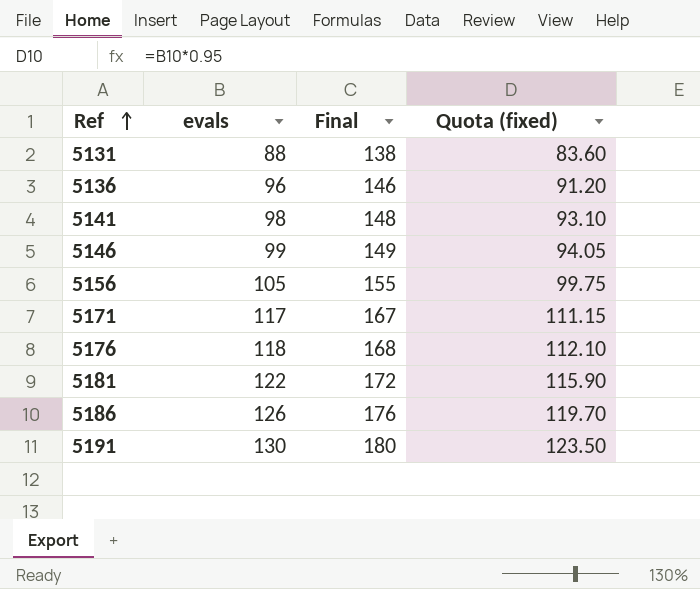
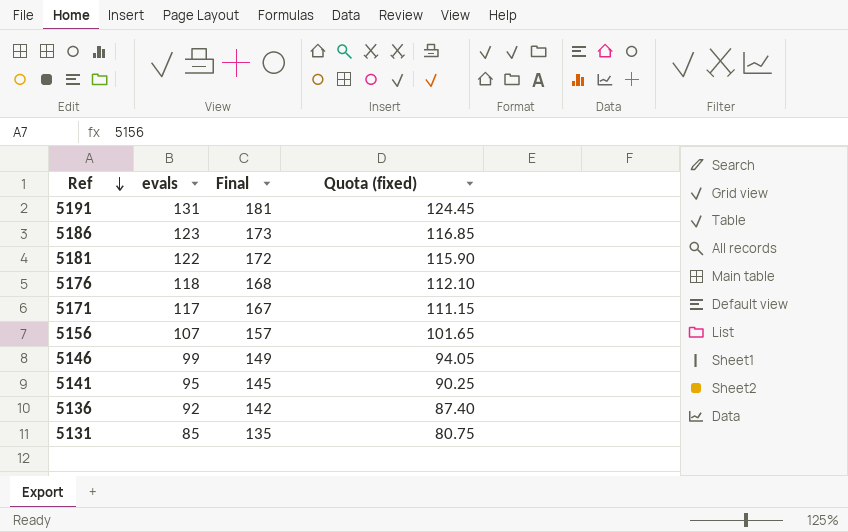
row order: Ref ascending -> Ref descending
5191 | evals: 130 -> 131
5191 | Final: 180 -> 181
5191 | Quota (fixed): 123.50 -> 124.45
5186 | evals: 126 -> 123
5186 | Final: 176 -> 173
5186 | Quota (fixed): 119.70 -> 116.85
5156 | evals: 105 -> 107
5156 | Final: 155 -> 157
5156 | Quota (fixed): 99.75 -> 101.65
5141 | evals: 98 -> 95
5141 | Final: 148 -> 145
5141 | Quota (fixed): 93.10 -> 90.25
5136 | evals: 96 -> 92
5136 | Final: 146 -> 142
5136 | Quota (fixed): 91.20 -> 87.40
5131 | evals: 88 -> 85
5131 | Final: 138 -> 135
5131 | Quota (fixed): 83.60 -> 80.75

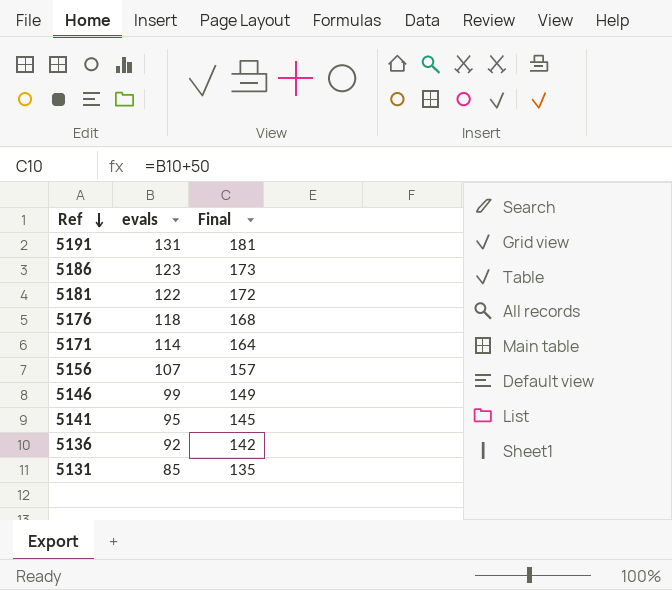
column Quota (fixed) | formula: [evals] * 0.95 -> none
5171 | evals: 117 -> 114
5171 | Final: 167 -> 164

